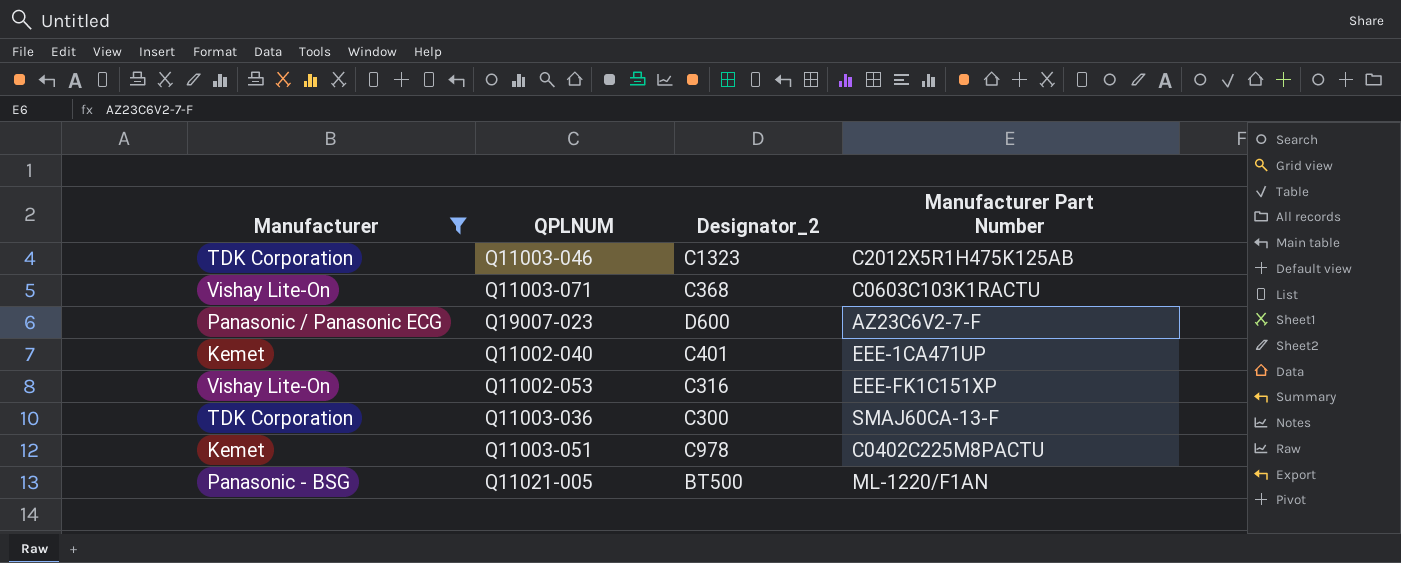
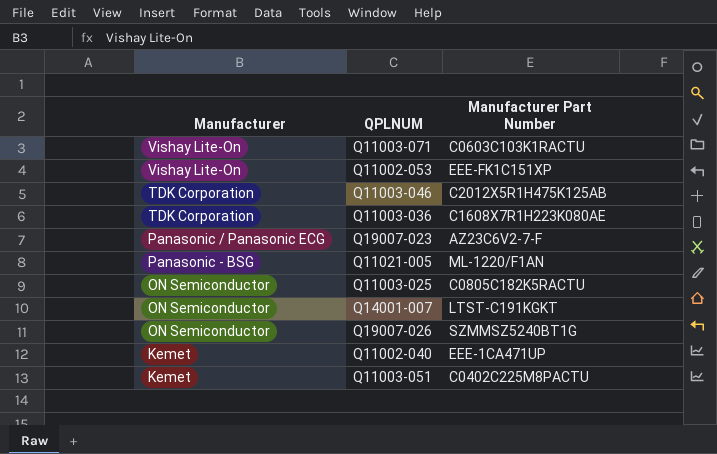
filter: Manufacturer != ON Semiconductor -> none
row order: none -> Manufacturer descending
column Designator_2 | position: 3 -> none
Q11003-036 | Manufacturer Part Number: SMAJ60CA-13-F -> C1608X7R1H223K080AE

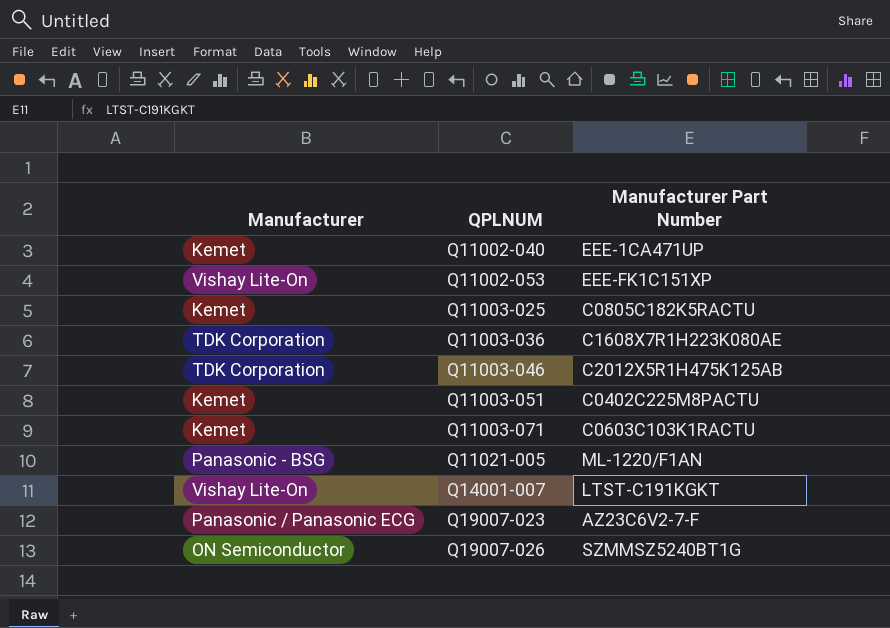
row order: Manufacturer descending -> QPLNUM ascending
Q11003-025 | Manufacturer: ON Semiconductor -> Kemet
Q11003-071 | Manufacturer: Vishay Lite-On -> Kemet
Q14001-007 | Manufacturer: ON Semiconductor -> Vishay Lite-On

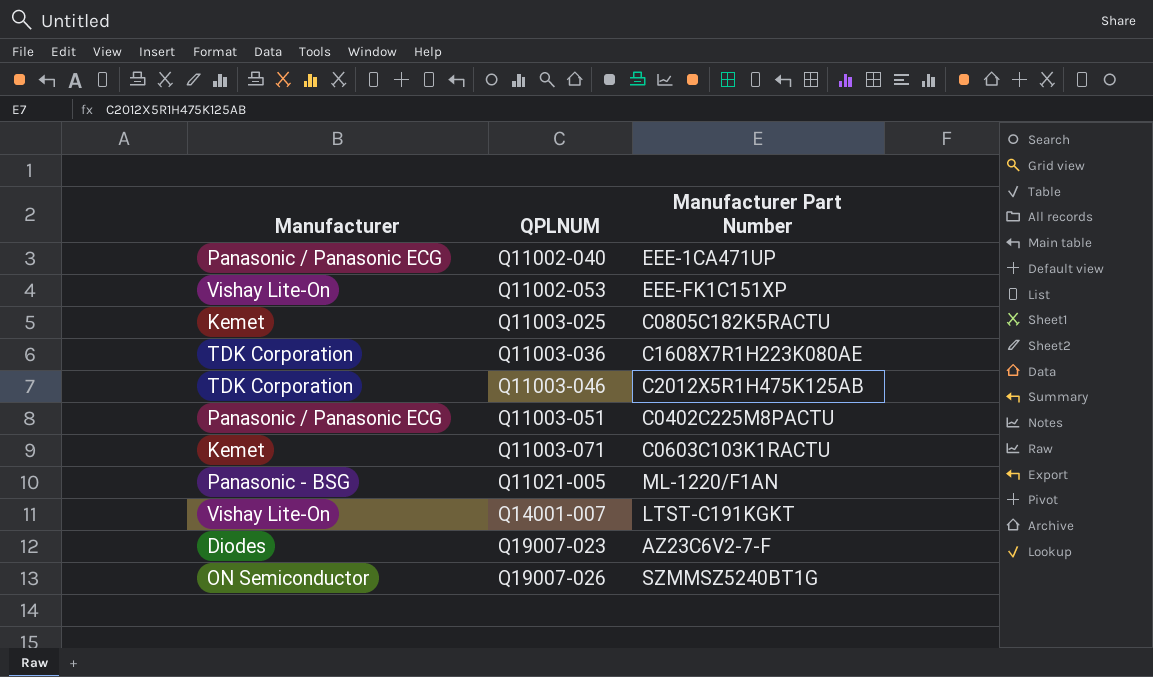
Q11002-040 | Manufacturer: Kemet -> Panasonic / Panasonic ECG
Q11003-051 | Manufacturer: Kemet -> Panasonic / Panasonic ECG
Q19007-023 | Manufacturer: Panasonic / Panasonic ECG -> Diodes

